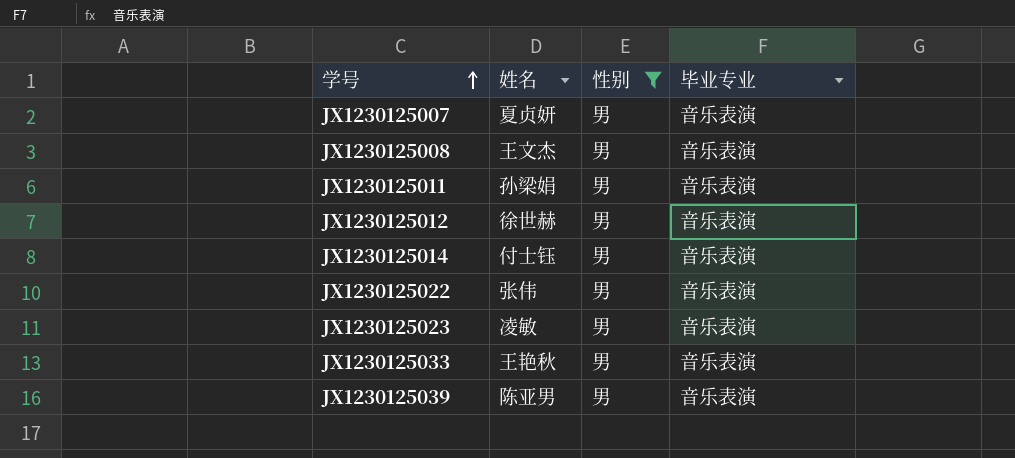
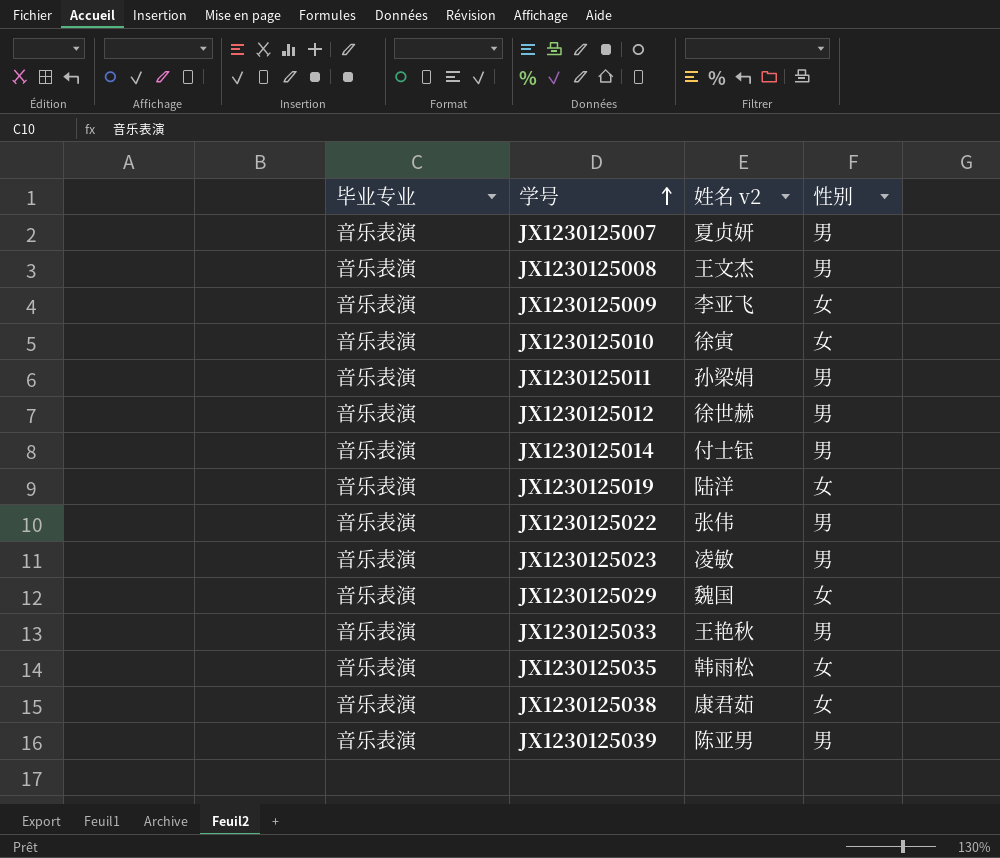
filter: 性别 = 男 -> none
column 毕业专业 | position: 4 -> 1
column name: 姓名 -> 姓名 v2

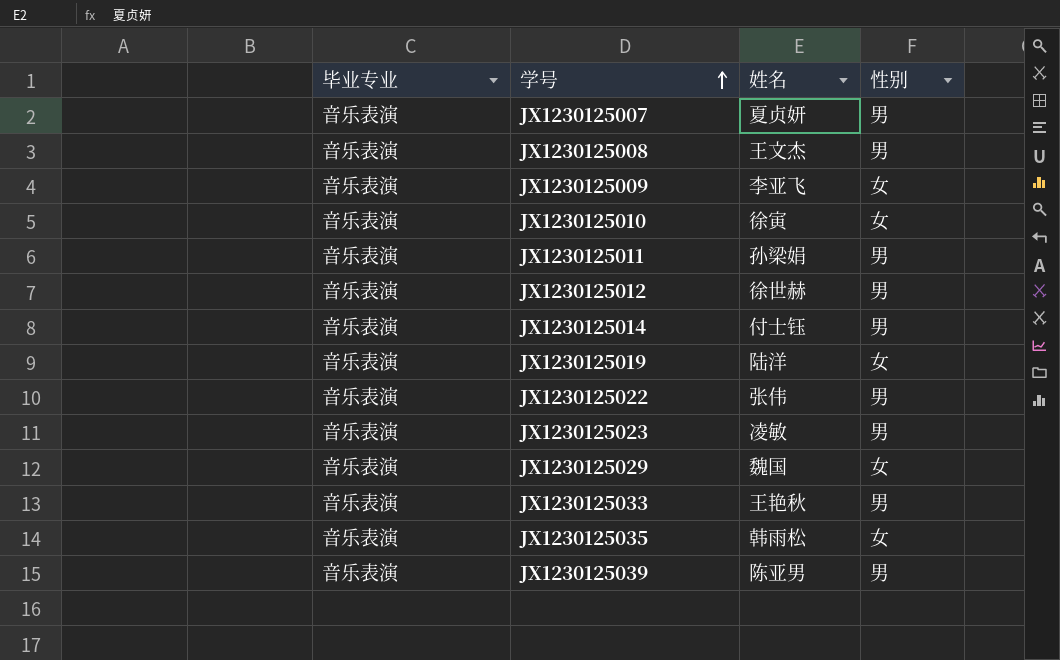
column name: 姓名 v2 -> 姓名
row JX1230125038: 音乐表演 | 康君茹 | 女 -> none

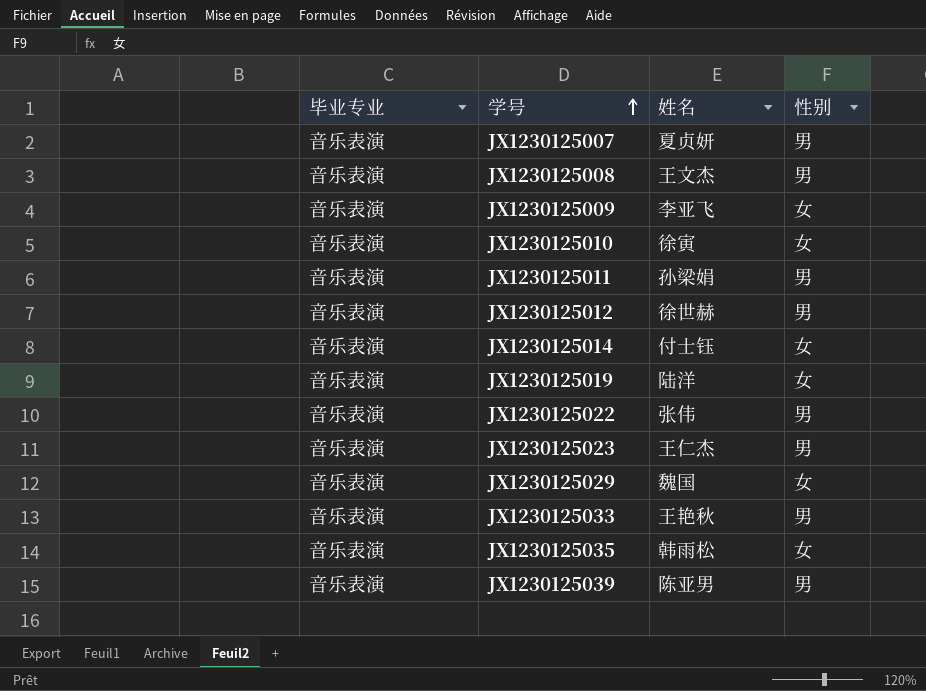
JX1230125014 | 性别: 男 -> 女
JX1230125023 | 姓名: 凌敏 -> 王仁杰

